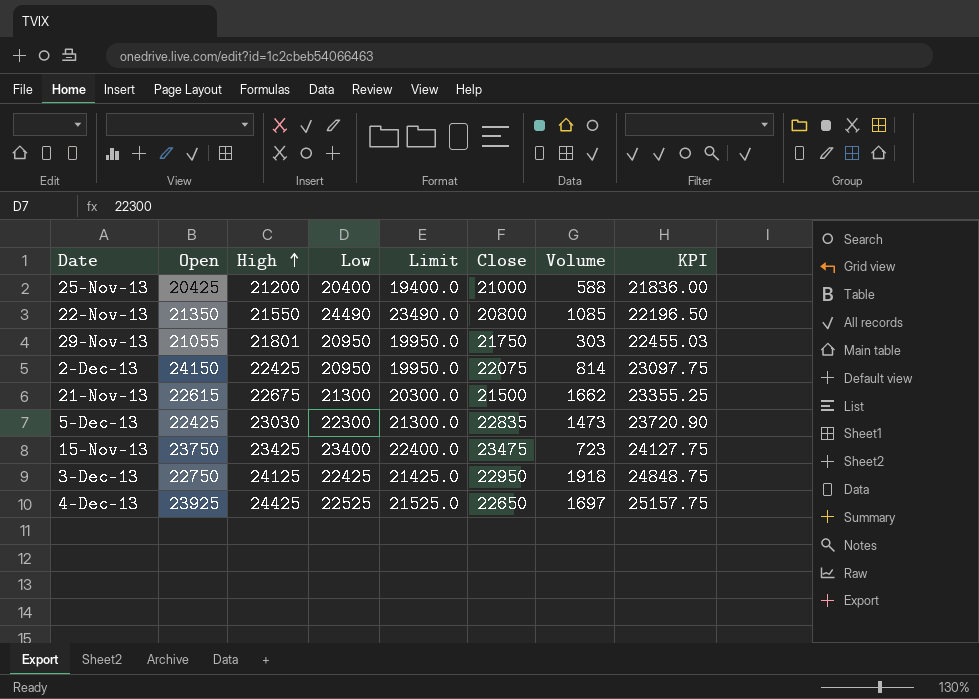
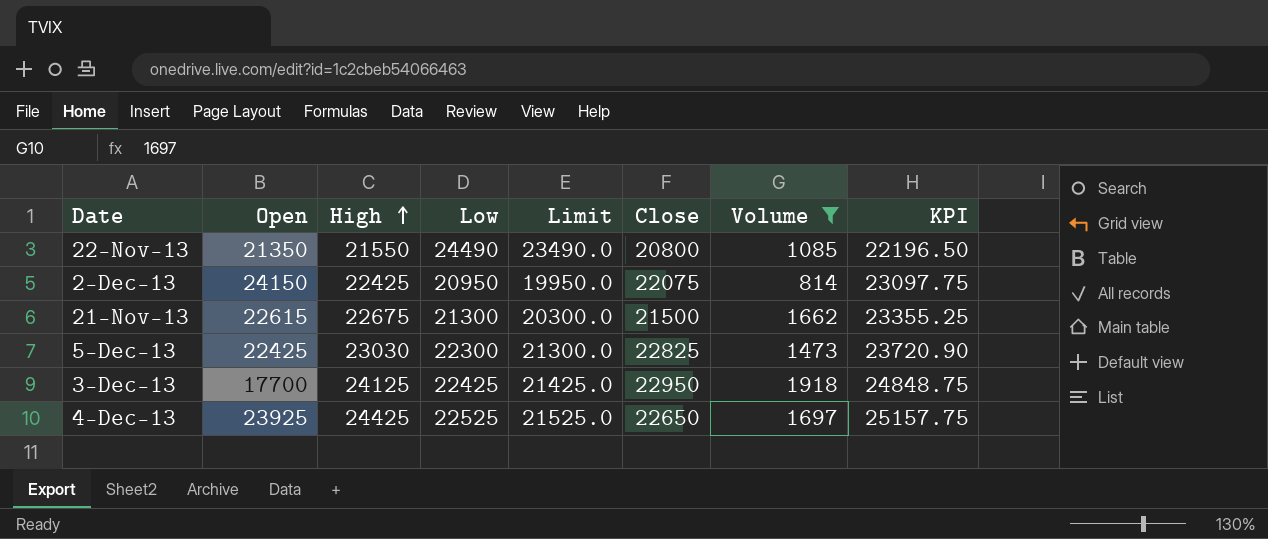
filter: none -> Volume >= 814
5-Dec-13 | Close: 22835 -> 22825
3-Dec-13 | Open: 22750 -> 17700

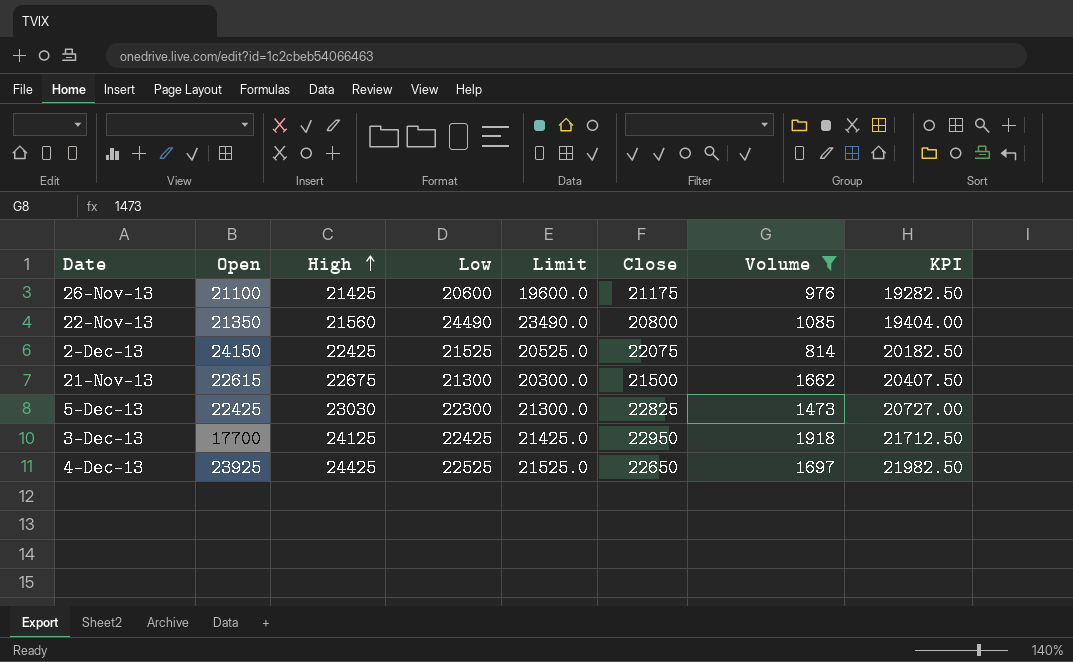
column KPI | formula: [High] * 1.03 -> [High] * 0.9
row 26-Nov-13: none -> 21100 | 21425 | 20600 | 19600.0 | 21175 | 976 | 19282.50
22-Nov-13 | High: 21550 -> 21560
2-Dec-13 | Low: 20950 -> 21525
2-Dec-13 | Limit: 19950.0 -> 20525.0

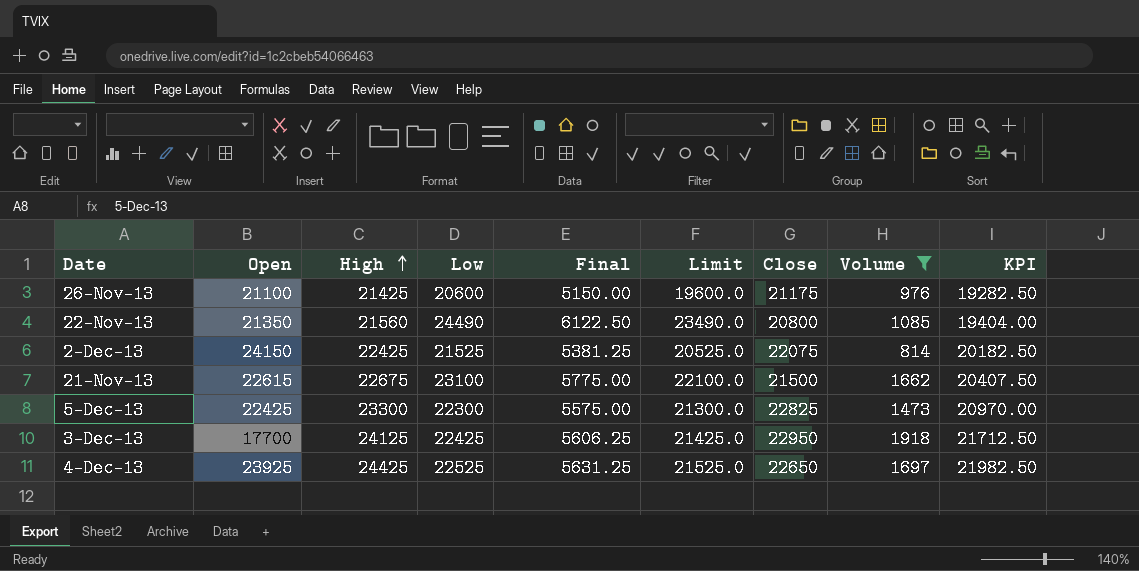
column Final | formula: none -> [Low] * 0.25
21-Nov-13 | Low: 21300 -> 23100
21-Nov-13 | Limit: 20300.0 -> 22100.0
5-Dec-13 | High: 23030 -> 23300
5-Dec-13 | KPI: 20727.00 -> 20970.00

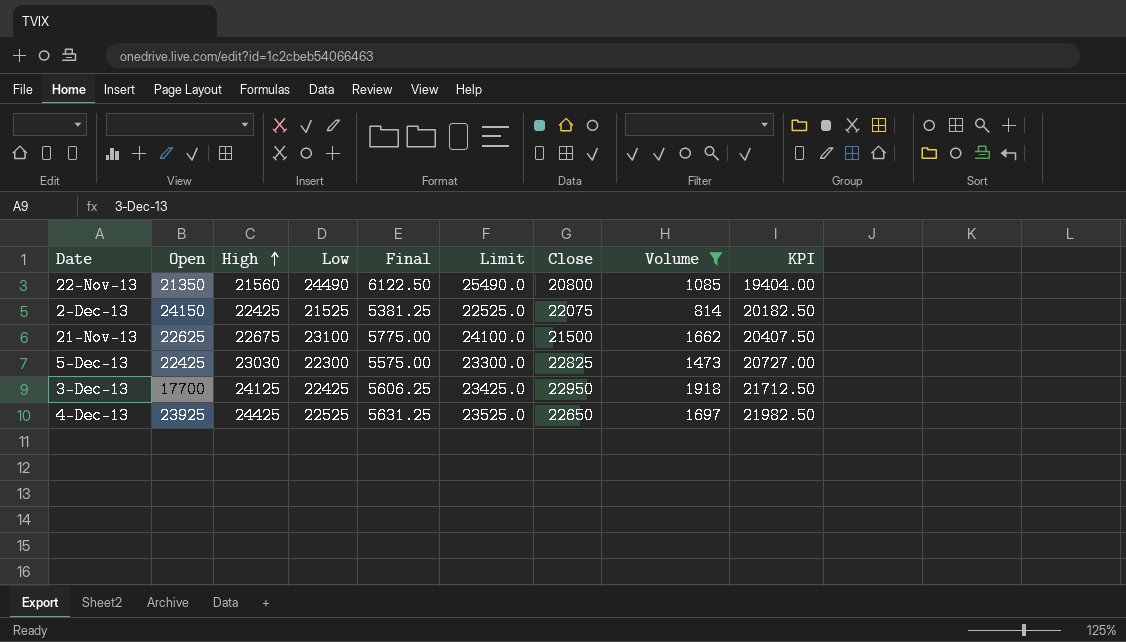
column Limit | formula: [Low] - 1000 -> [Low] + 1000
row 26-Nov-13: 21100 | 21425 | 20600 | 5150.00 | 19600.0 | 21175 | 976 | 19282.50 -> none
21-Nov-13 | Open: 22615 -> 22625
5-Dec-13 | High: 23300 -> 23030
5-Dec-13 | KPI: 20970.00 -> 20727.00

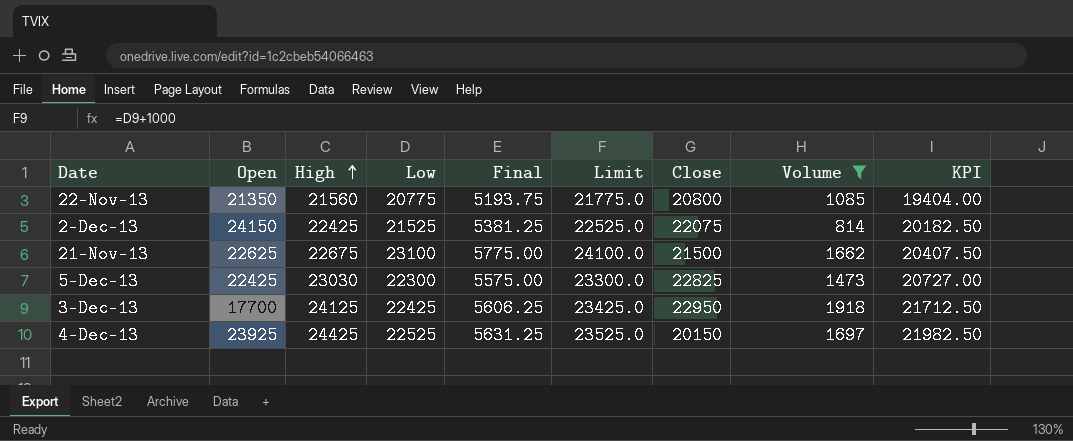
22-Nov-13 | Low: 24490 -> 20775
22-Nov-13 | Final: 6122.50 -> 5193.75
22-Nov-13 | Limit: 25490.0 -> 21775.0
4-Dec-13 | Close: 22650 -> 20150

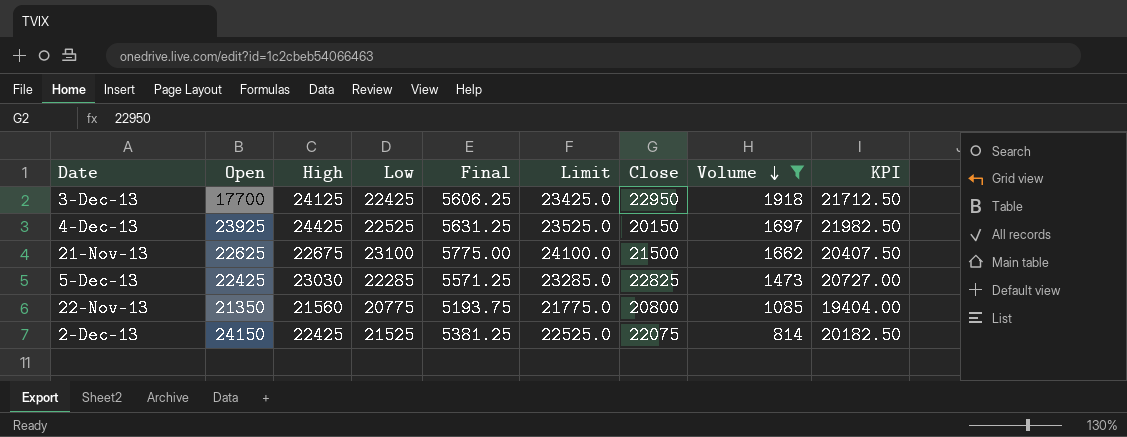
row order: High ascending -> Volume descending
5-Dec-13 | Low: 22300 -> 22285
5-Dec-13 | Final: 5575.00 -> 5571.25
5-Dec-13 | Limit: 23300.0 -> 23285.0

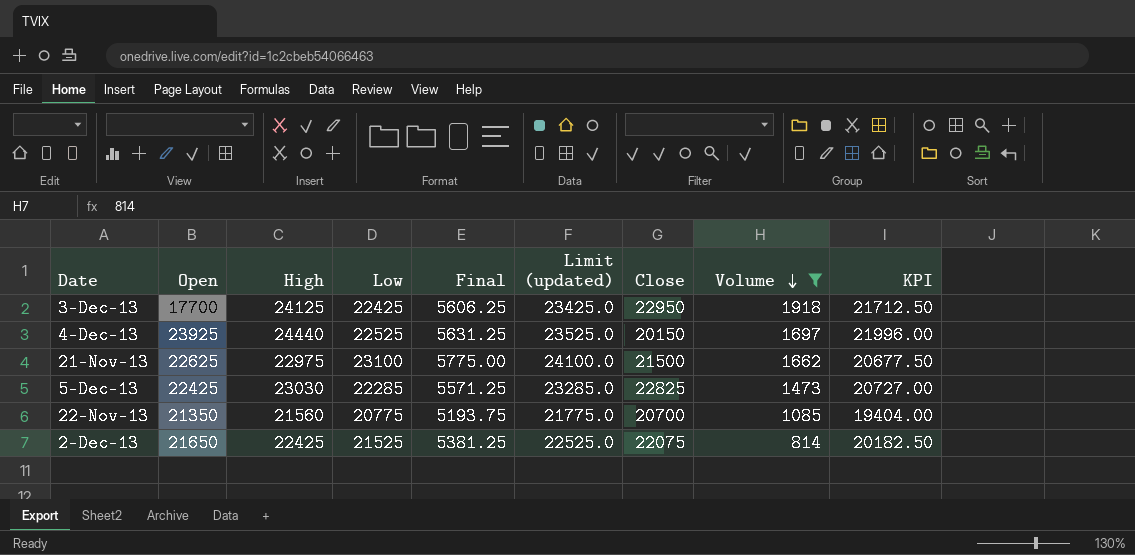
column name: Limit -> Limit (updated)
4-Dec-13 | High: 24425 -> 24440
4-Dec-13 | KPI: 21982.50 -> 21996.00
21-Nov-13 | High: 22675 -> 22975
21-Nov-13 | KPI: 20407.50 -> 20677.50
22-Nov-13 | Close: 20800 -> 20700
2-Dec-13 | Open: 24150 -> 21650

